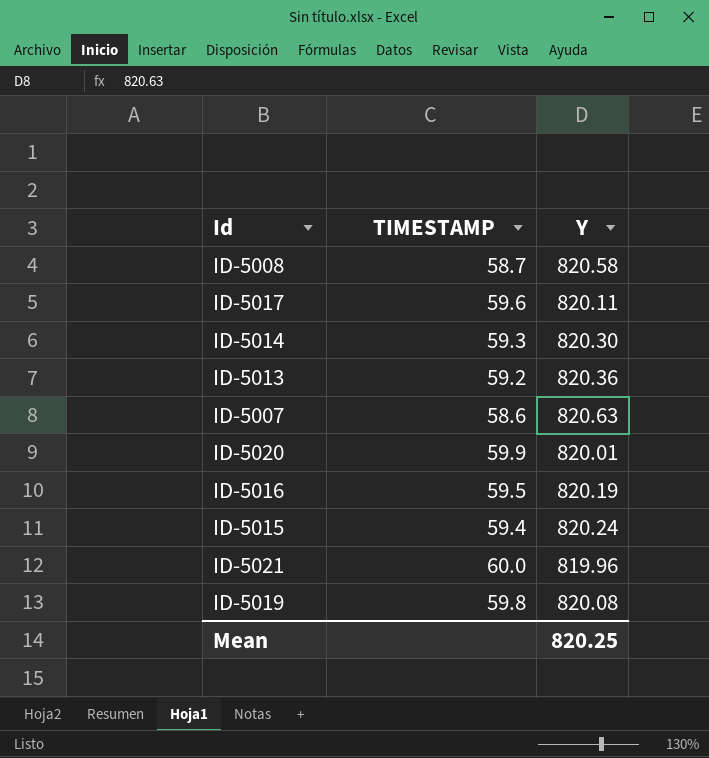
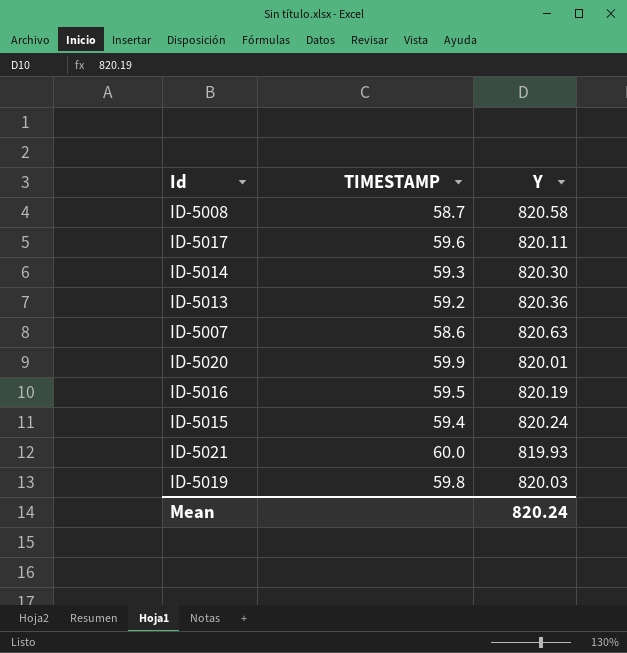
ID-5021 | Y: 819.96 -> 819.93
ID-5019 | Y: 820.08 -> 820.03
Mean | Y: 820.25 -> 820.24

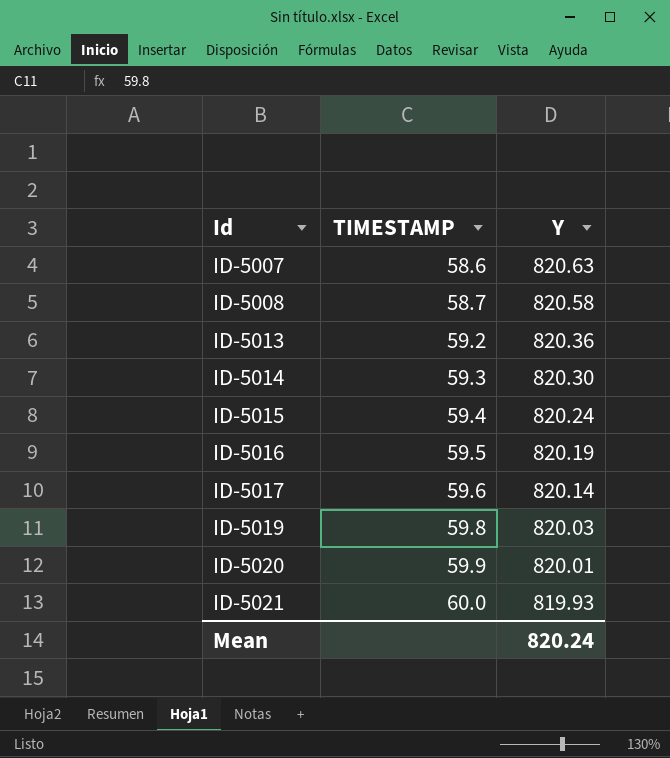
row order: none -> Id ascending
ID-5017 | Y: 820.11 -> 820.14

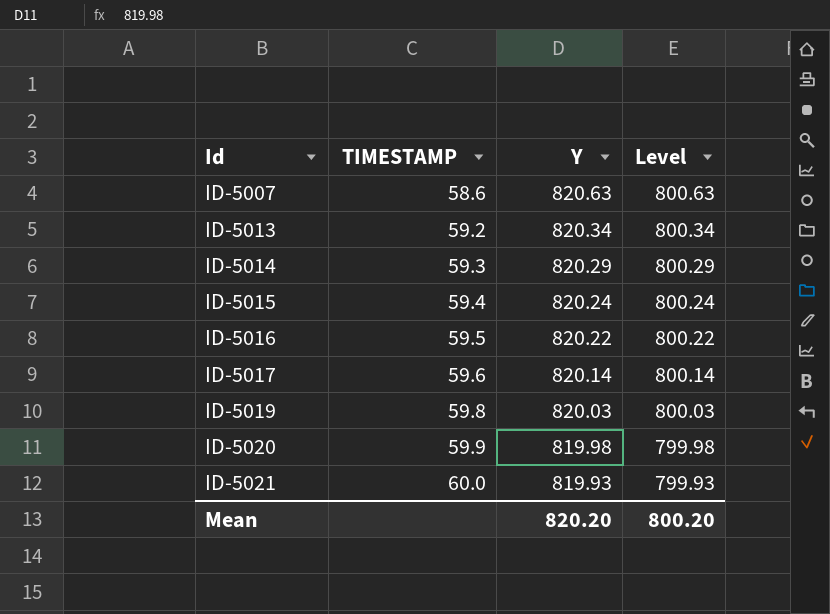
column Level | formula: none -> [Y] - 20
row ID-5008: 58.7 | 820.58 -> none
ID-5013 | Y: 820.36 -> 820.34
ID-5014 | Y: 820.30 -> 820.29
ID-5016 | Y: 820.19 -> 820.22
ID-5020 | Y: 820.01 -> 819.98
Mean | Y: 820.24 -> 820.20

